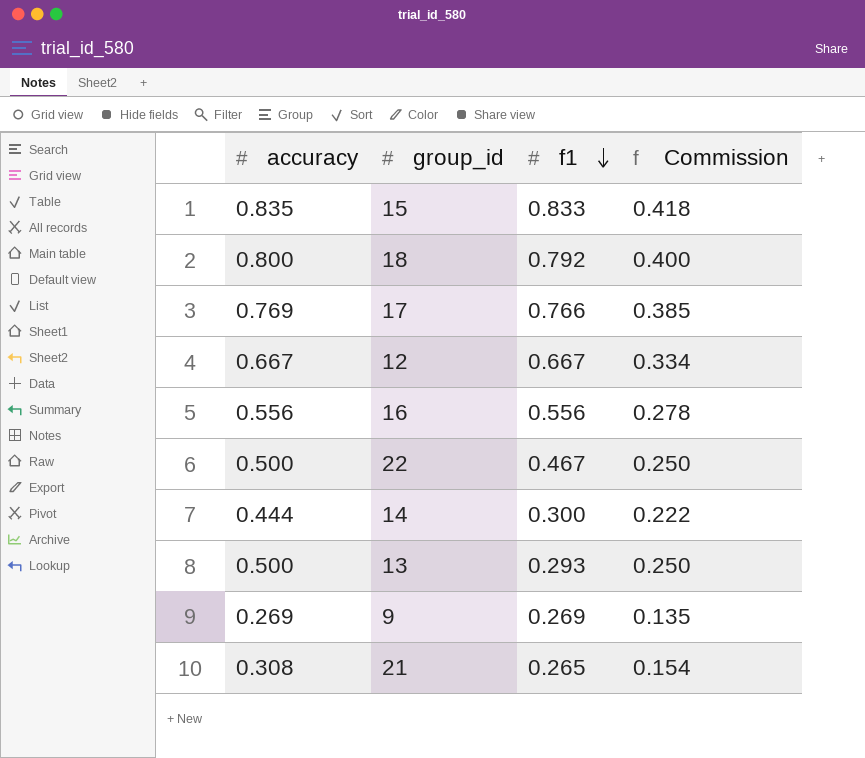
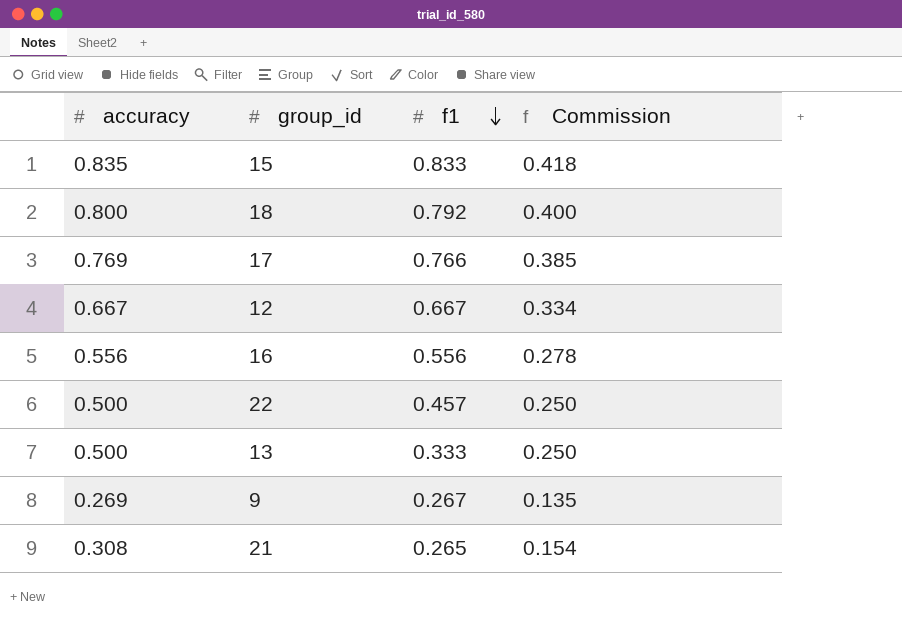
row 14: 0.444 | 0.300 | 0.222 -> none
22 | f1: 0.467 -> 0.457
13 | f1: 0.293 -> 0.333
9 | f1: 0.269 -> 0.267

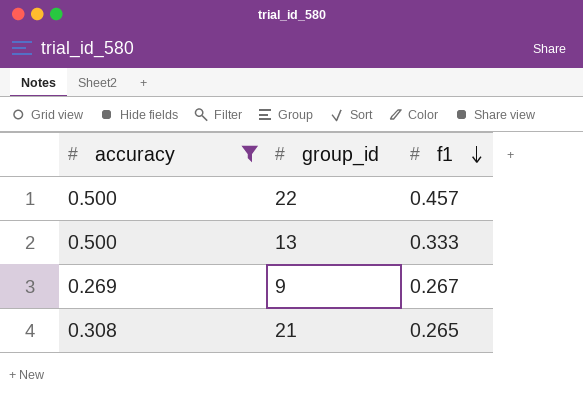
filter: none -> accuracy <= 0.500
column Commission | formula: [accuracy] * 0.5 -> none

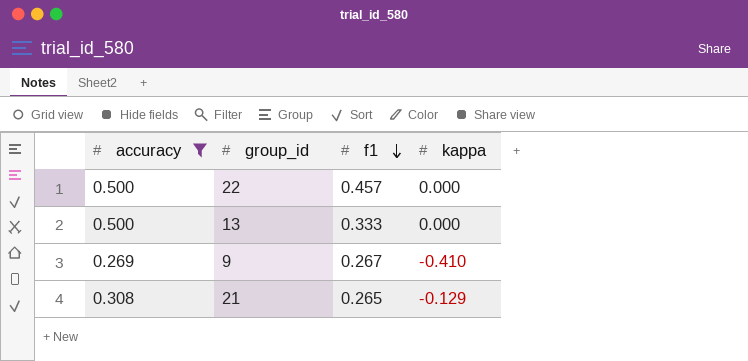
column kappa | position: none -> 4

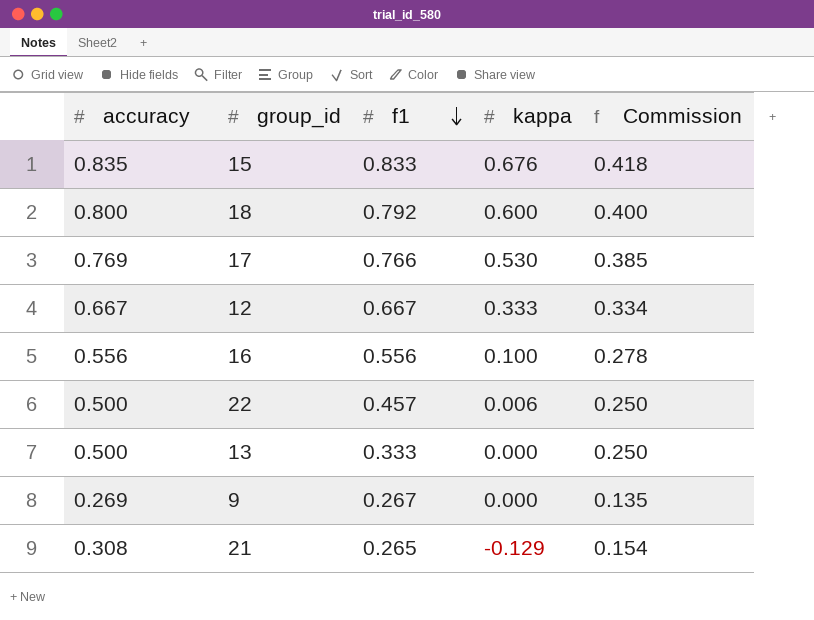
filter: accuracy <= 0.500 -> none
column Commission | formula: none -> [accuracy] * 0.5
22 | kappa: 0.000 -> 0.006
9 | kappa: -0.410 -> 0.000

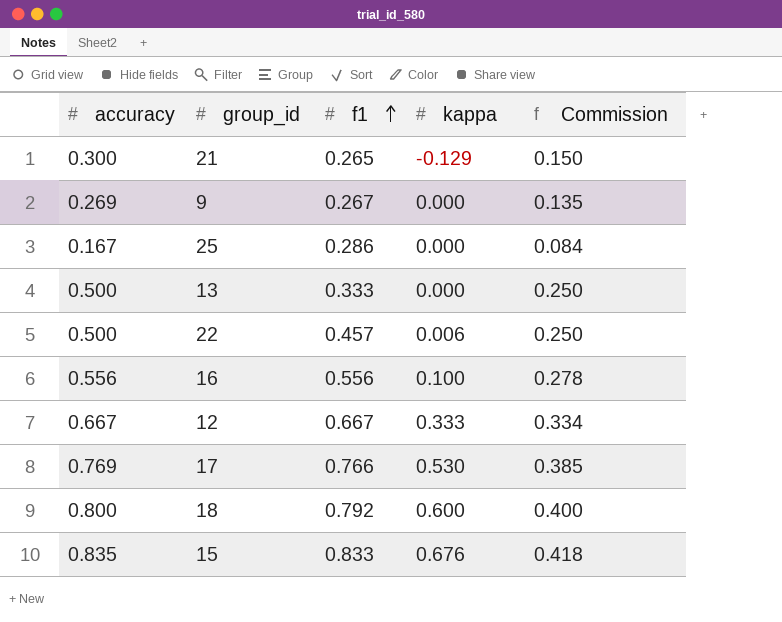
row order: f1 descending -> f1 ascending
21 | accuracy: 0.308 -> 0.300
21 | Commission: 0.154 -> 0.150
row 25: none -> 0.167 | 0.286 | 0.000 | 0.084

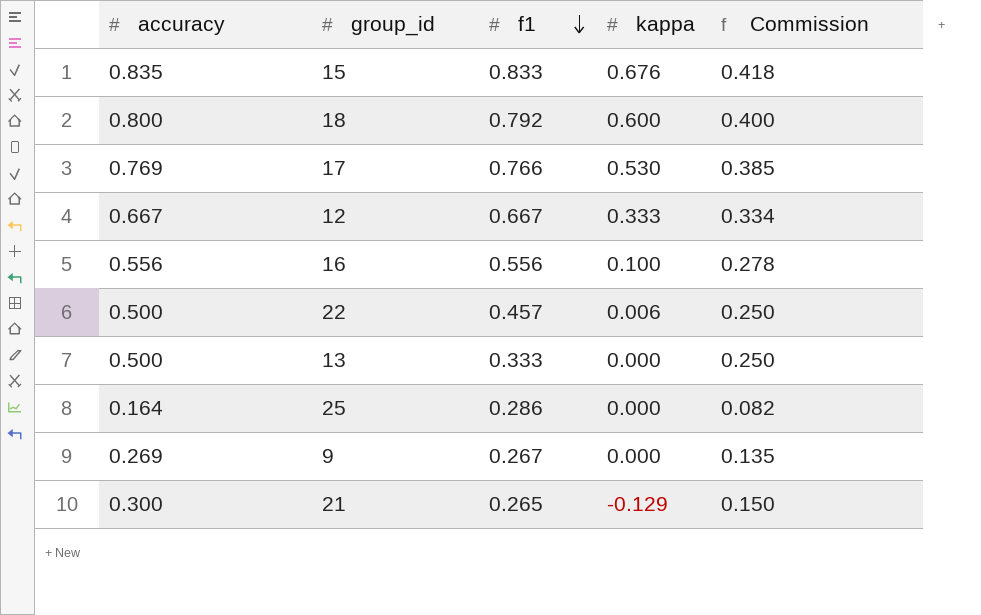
row order: f1 ascending -> f1 descending
25 | accuracy: 0.167 -> 0.164
25 | Commission: 0.084 -> 0.082

